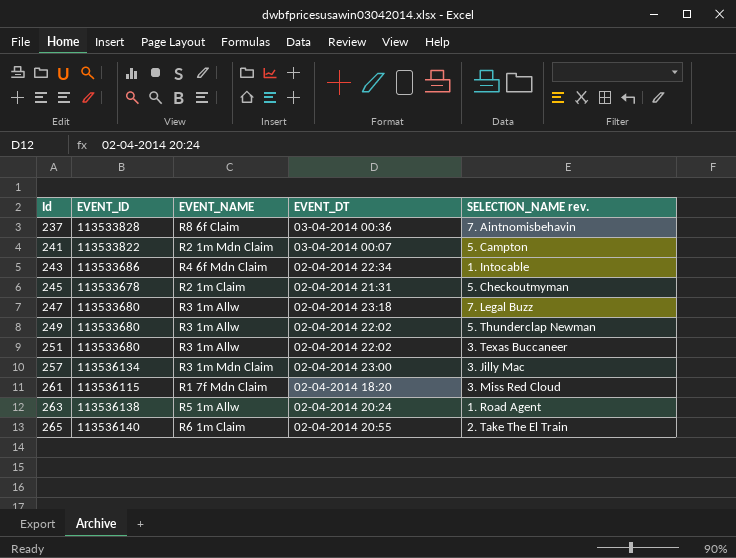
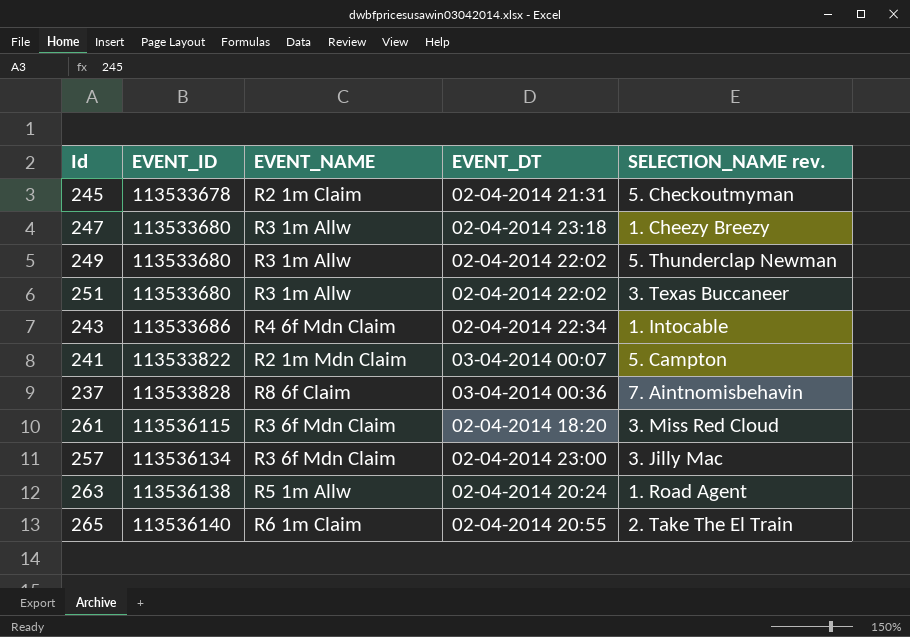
row order: Id ascending -> EVENT_ID ascending
247 | SELECTION_NAME rev.: 7. Legal Buzz -> 1. Cheezy Breezy
261 | EVENT_NAME: R1 7f Mdn Claim -> R3 6f Mdn Claim
257 | EVENT_NAME: R3 1m Mdn Claim -> R3 6f Mdn Claim

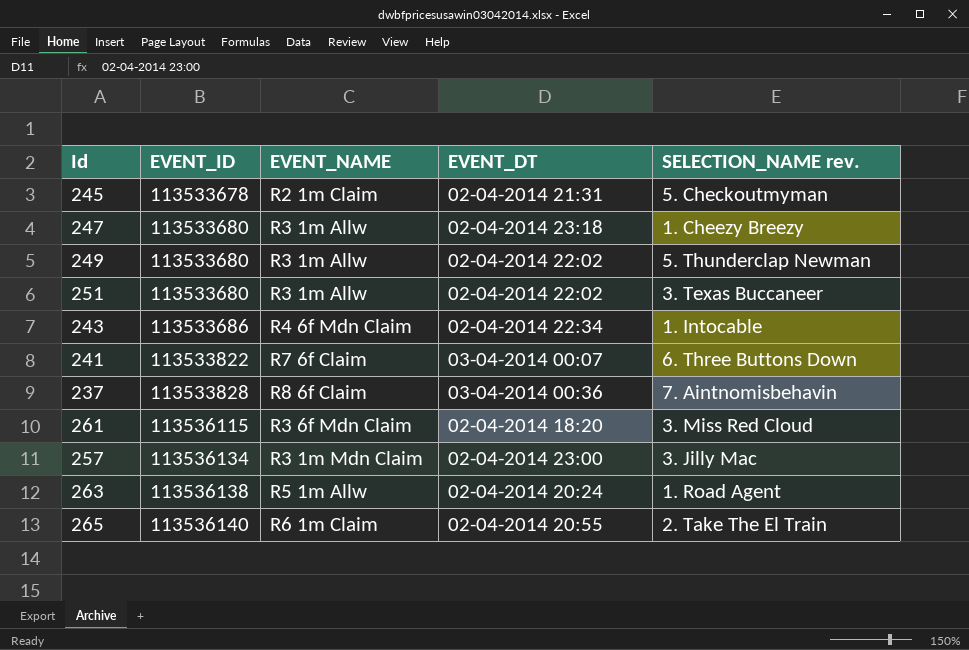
241 | EVENT_NAME: R2 1m Mdn Claim -> R7 6f Claim
241 | SELECTION_NAME rev.: 5. Campton -> 6. Three Buttons Down
257 | EVENT_NAME: R3 6f Mdn Claim -> R3 1m Mdn Claim

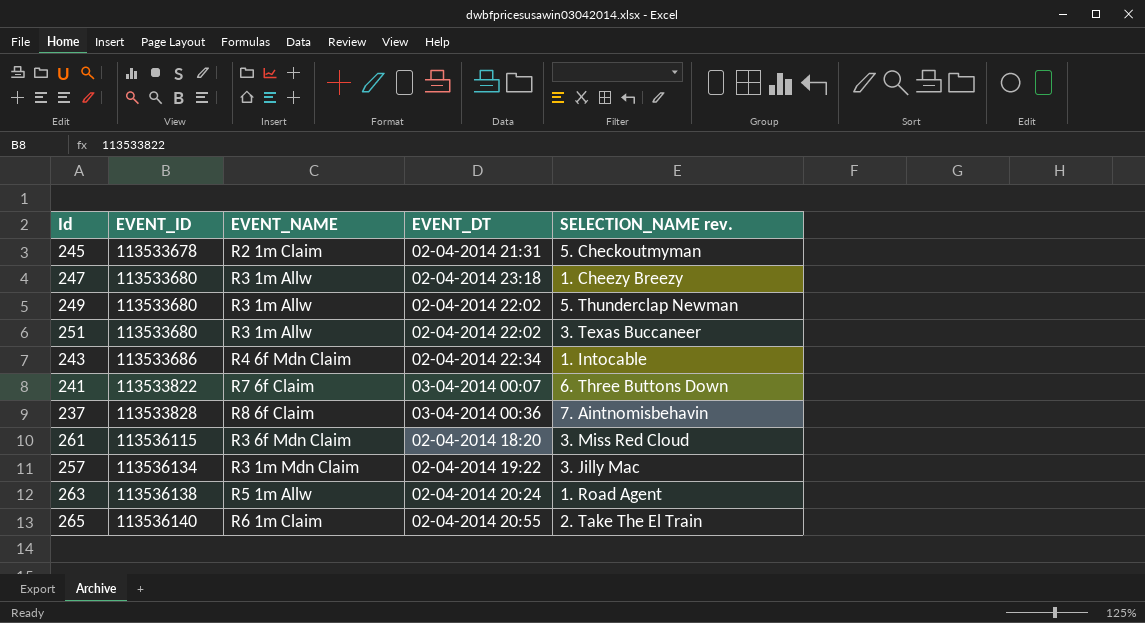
257 | EVENT_DT: 02-04-2014 23:00 -> 02-04-2014 19:22

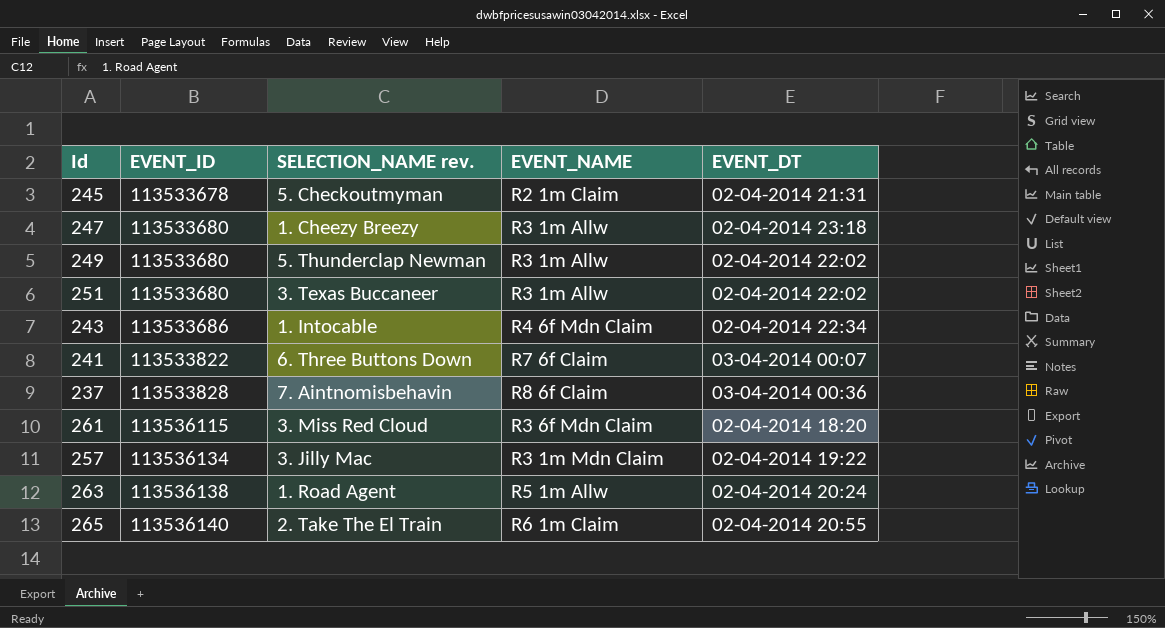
column SELECTION_NAME rev. | position: 5 -> 3

